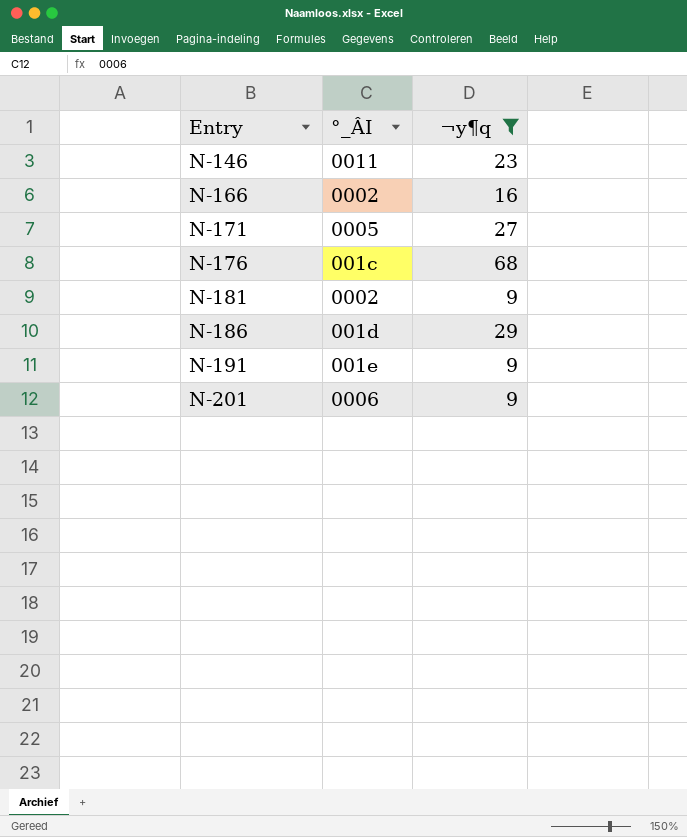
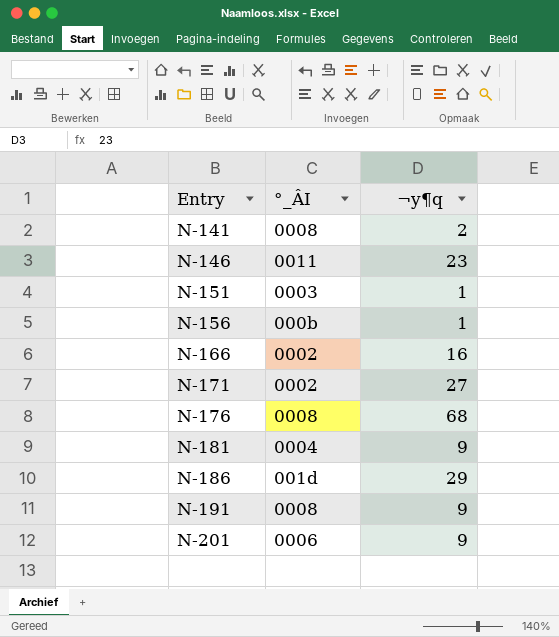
filter: ¬y¶q >= 9 -> none
N-171 | °_ÂI: 0005 -> 0002
N-176 | °_ÂI: 001c -> 0008
N-181 | °_ÂI: 0002 -> 0004
N-191 | °_ÂI: 001e -> 0008

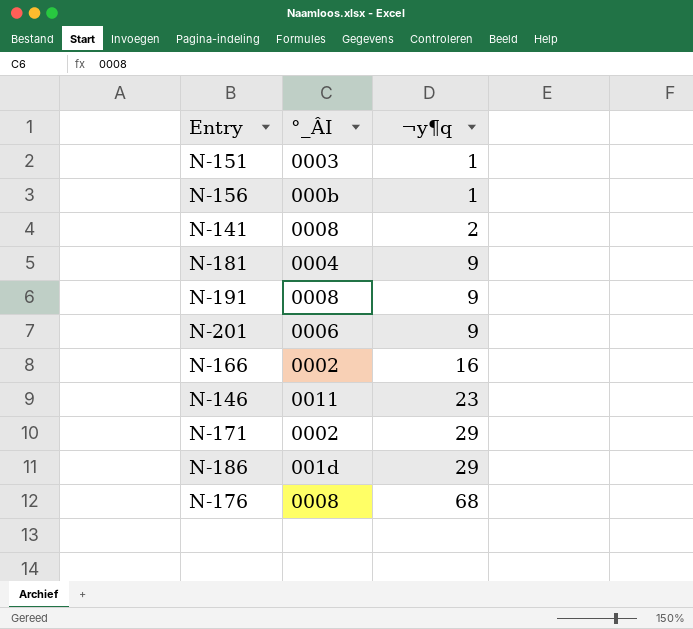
row order: Entry ascending -> ¬y¶q ascending
N-171 | ¬y¶q: 27 -> 29

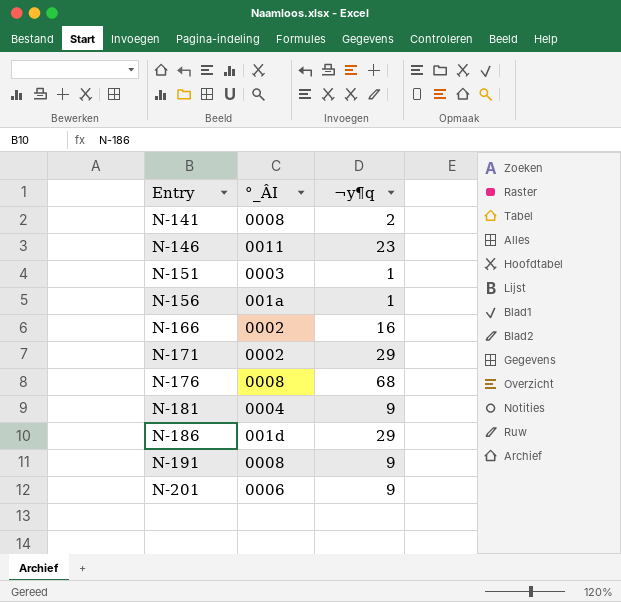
row order: ¬y¶q ascending -> Entry ascending
N-156 | °_ÂI: 000b -> 001a

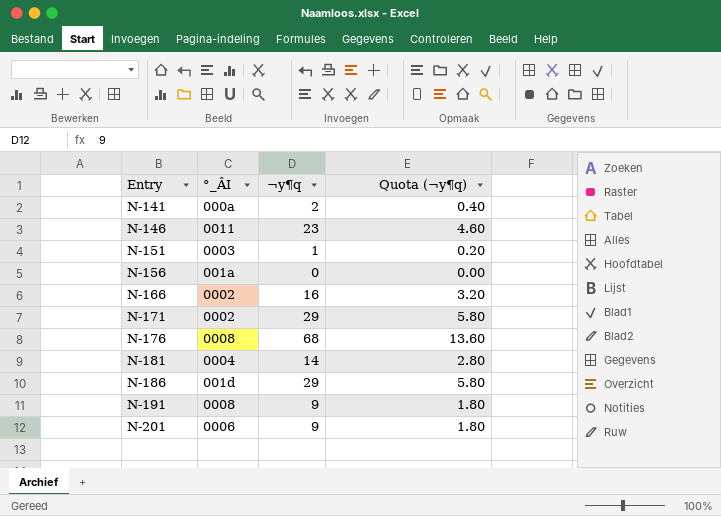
column Quota (¬y¶q) | formula: none -> [¬y¶q] * 0.2
N-141 | °_ÂI: 0008 -> 000a
N-156 | ¬y¶q: 1 -> 0
N-181 | ¬y¶q: 9 -> 14

